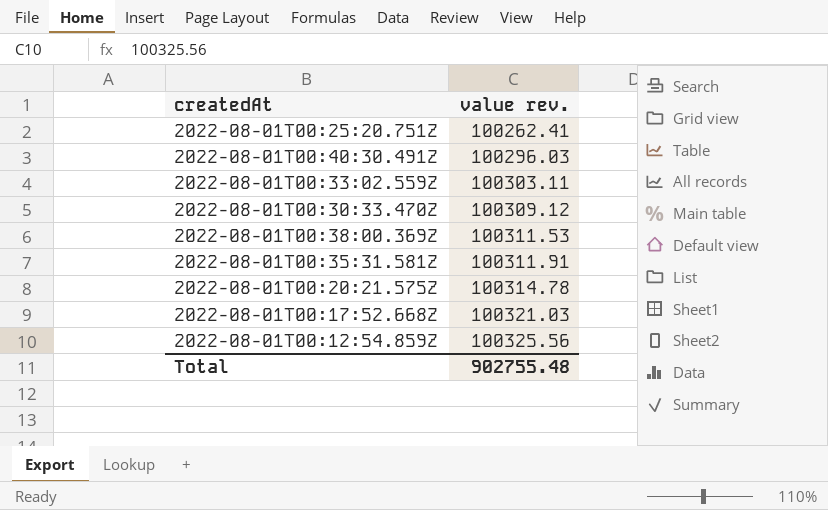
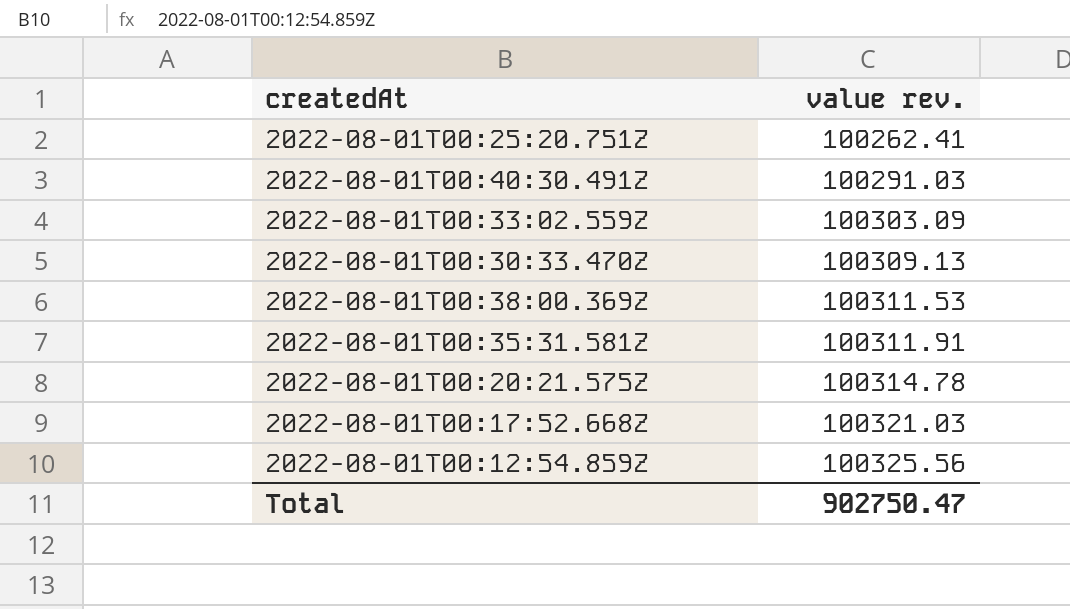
2022-08-01T00:40:30.491Z | value rev.: 100296.03 -> 100291.03
2022-08-01T00:33:02.559Z | value rev.: 100303.11 -> 100303.09
2022-08-01T00:30:33.470Z | value rev.: 100309.12 -> 100309.13
Total | value rev.: 902755.48 -> 902750.47

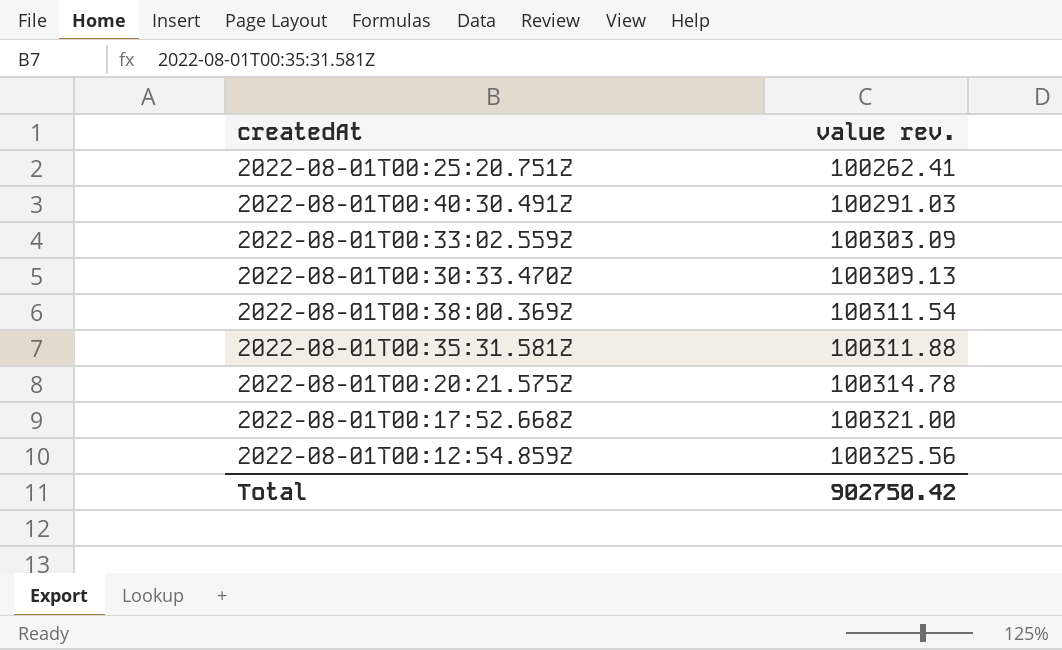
2022-08-01T00:38:00.369Z | value rev.: 100311.53 -> 100311.54
2022-08-01T00:35:31.581Z | value rev.: 100311.91 -> 100311.88
2022-08-01T00:17:52.668Z | value rev.: 100321.03 -> 100321.00
Total | value rev.: 902750.47 -> 902750.42

